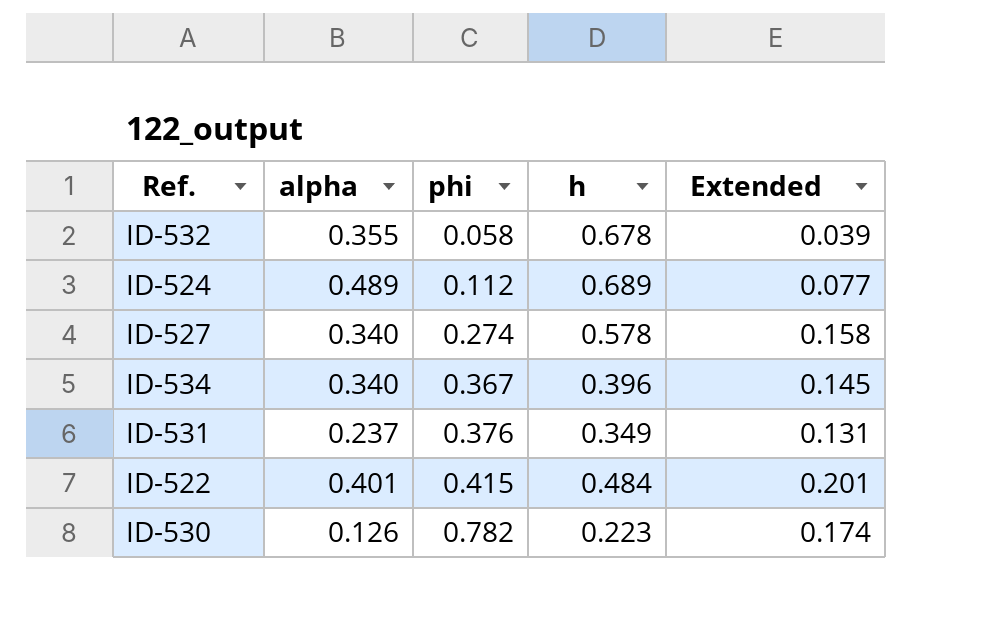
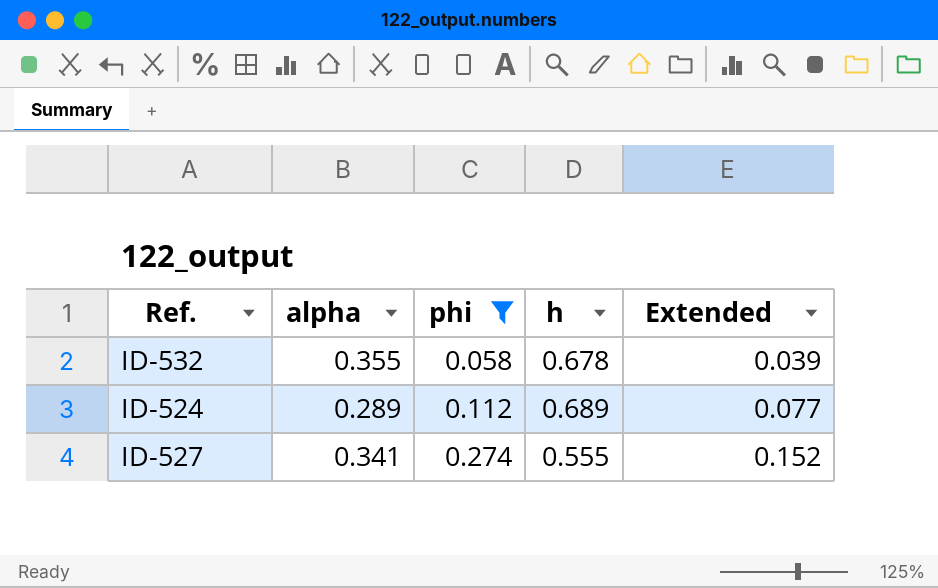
filter: none -> phi <= 0.274
ID-524 | alpha: 0.489 -> 0.289
ID-527 | alpha: 0.340 -> 0.341
ID-527 | h: 0.578 -> 0.555
ID-527 | Extended: 0.158 -> 0.152

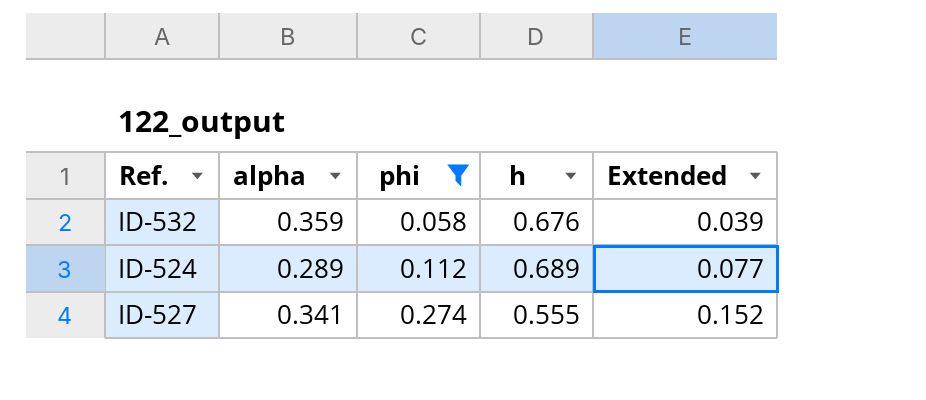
ID-532 | alpha: 0.355 -> 0.359
ID-532 | h: 0.678 -> 0.676

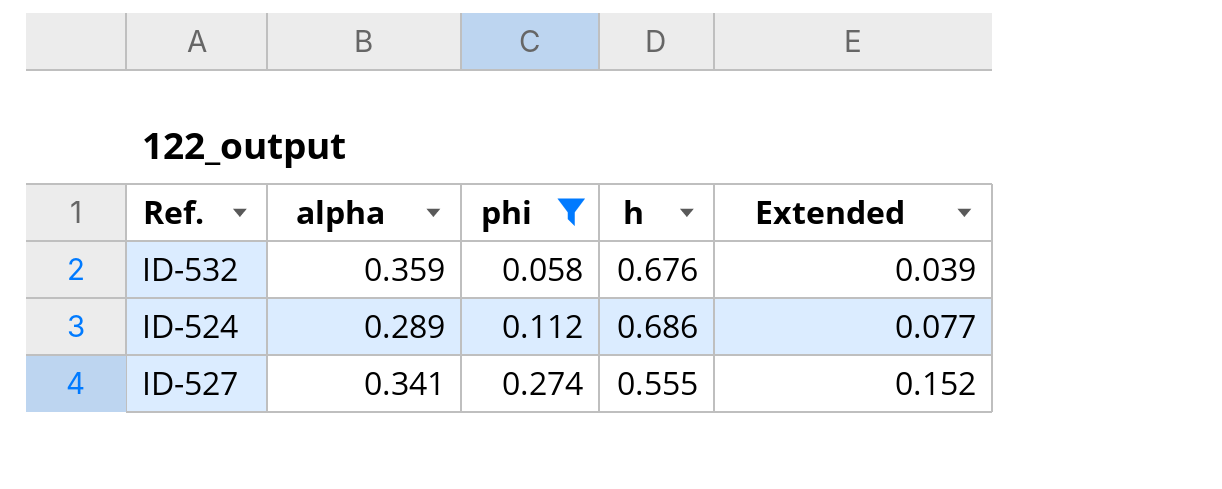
ID-524 | h: 0.689 -> 0.686

